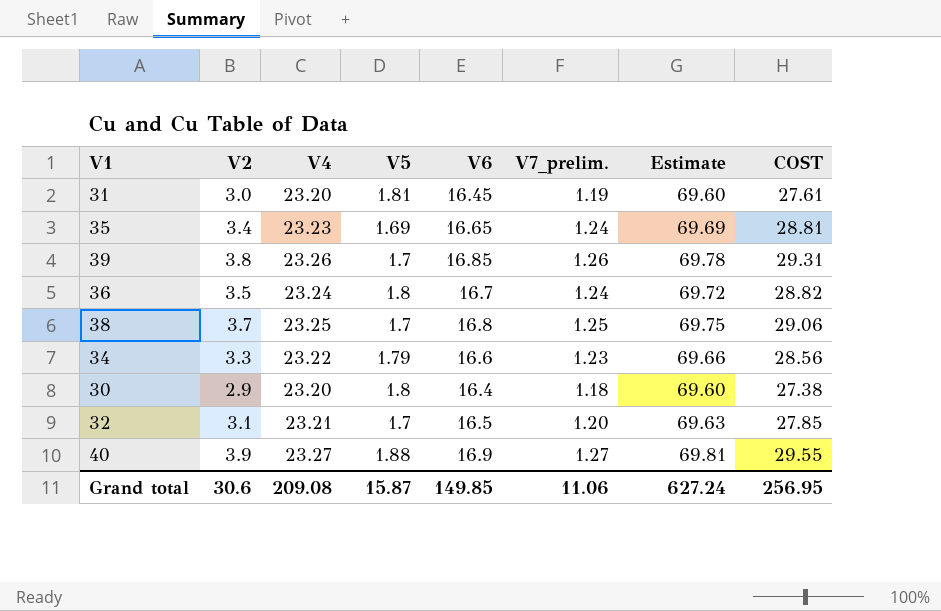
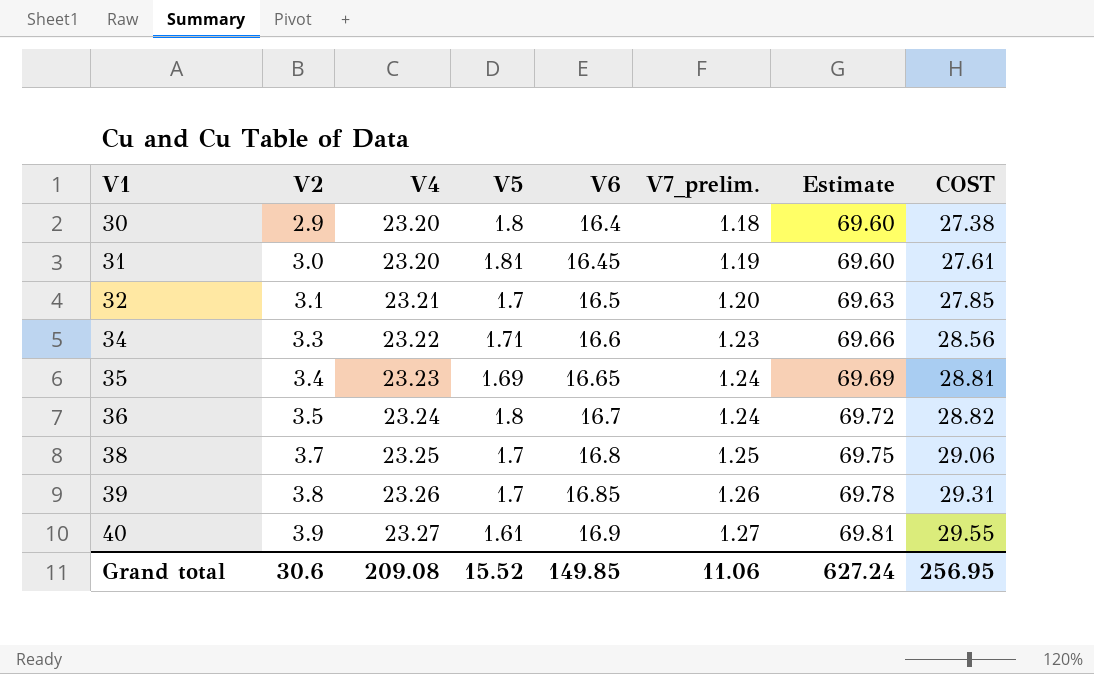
row order: none -> V1 ascending
34 | V5: 1.79 -> 1.71
40 | V5: 1.88 -> 1.61
Grand total | V5: 15.87 -> 15.52

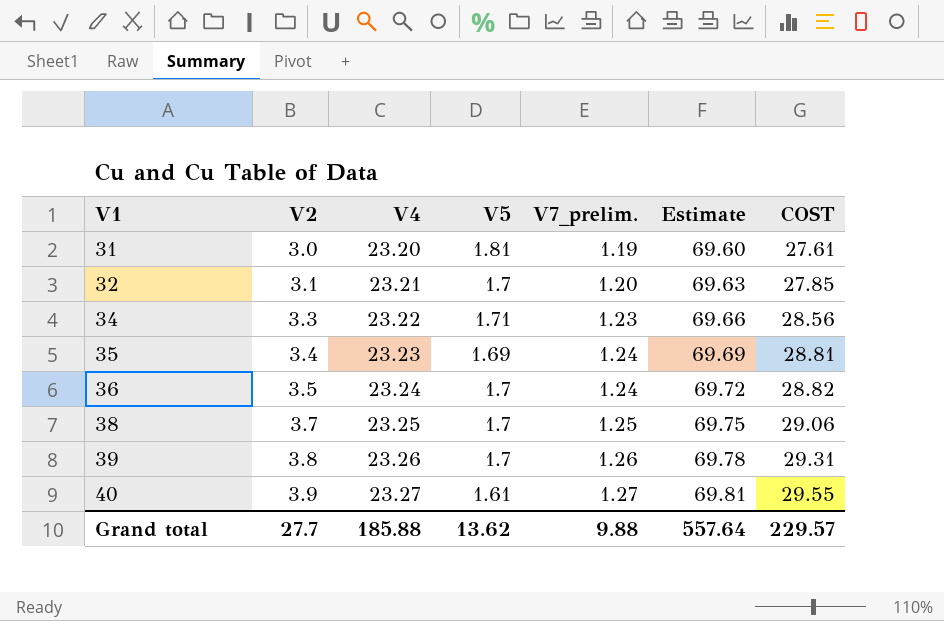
column V6 | position: 5 -> none
row 30: 2.9 | 23.20 | 1.8 | 16.4 | 1.18 | 69.60 | 27.38 -> none
36 | V5: 1.8 -> 1.7
Grand total | V2: 30.6 -> 27.7
Grand total | V4: 209.08 -> 185.88
Grand total | V5: 15.52 -> 13.62
Grand total | V7_prelim.: 11.06 -> 9.88
Grand total | Estimate: 627.24 -> 557.64
Grand total | COST: 256.95 -> 229.57

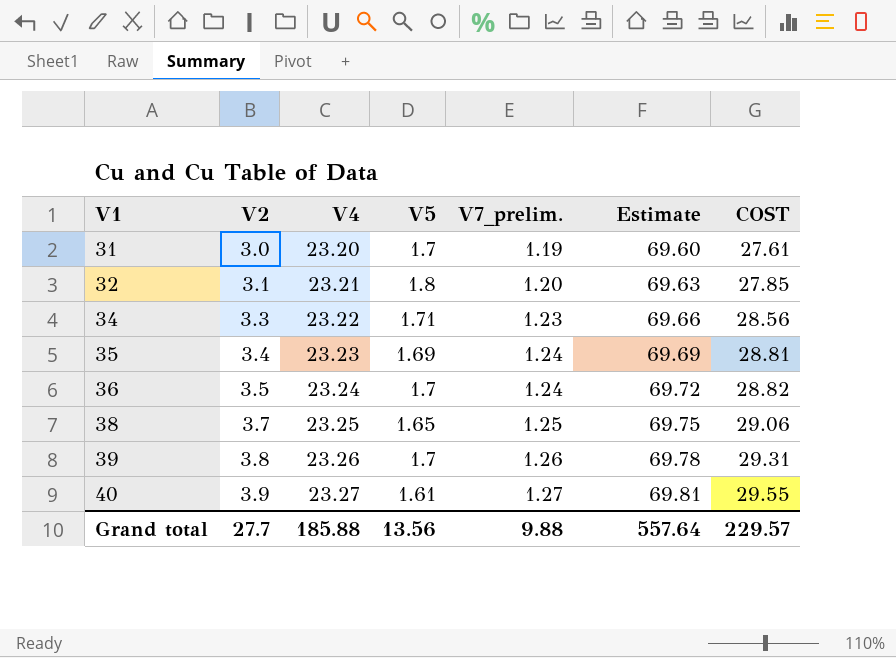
31 | V5: 1.81 -> 1.7
32 | V5: 1.7 -> 1.8
38 | V5: 1.7 -> 1.65
Grand total | V5: 13.62 -> 13.56

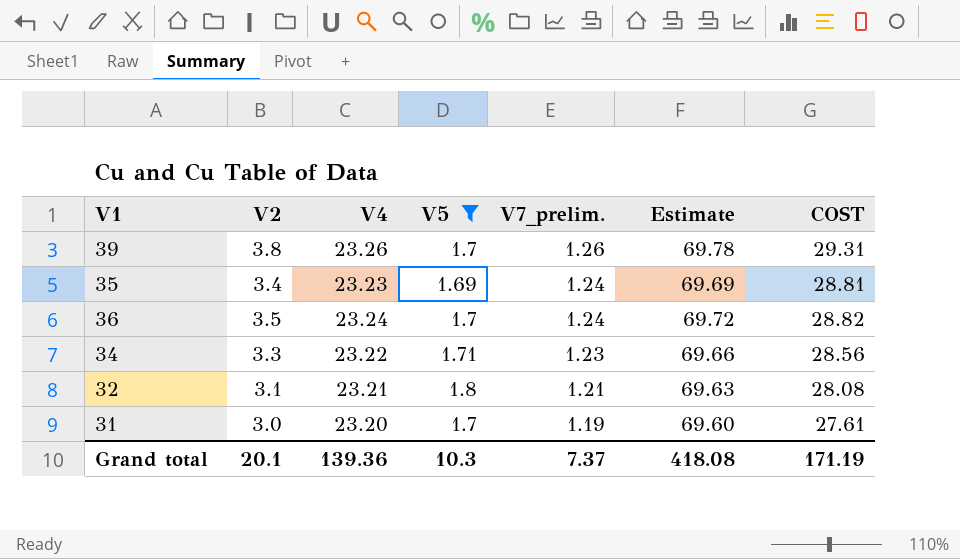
filter: none -> V5 >= 1.69
row order: V1 ascending -> V7_prelim. descending
32 | V7_prelim.: 1.20 -> 1.21
32 | COST: 27.85 -> 28.08
Grand total | V2: 27.7 -> 20.1
Grand total | V4: 185.88 -> 139.36
Grand total | V5: 13.56 -> 10.3
Grand total | V7_prelim.: 9.88 -> 7.37
Grand total | Estimate: 557.64 -> 418.08
Grand total | COST: 229.57 -> 171.19

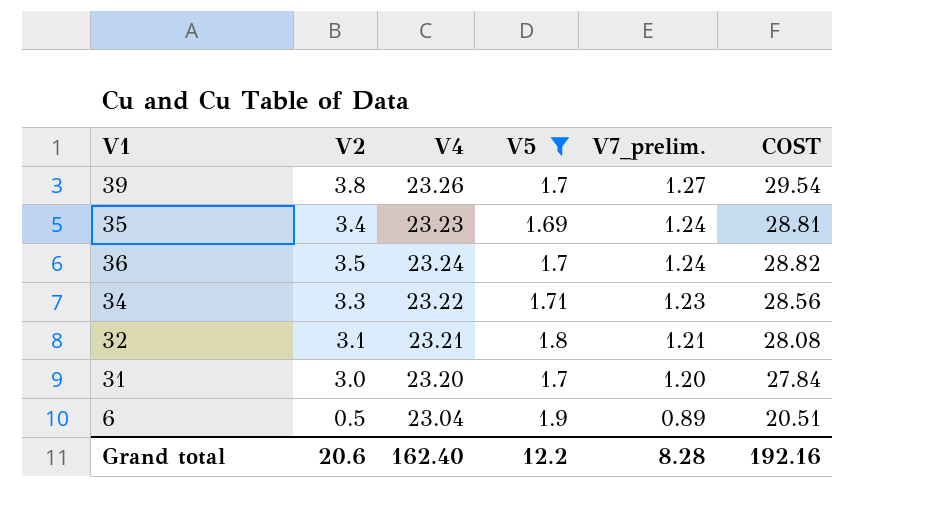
column Estimate | formula: [V4] * 3 -> none
39 | V7_prelim.: 1.26 -> 1.27
39 | COST: 29.31 -> 29.54
31 | V7_prelim.: 1.19 -> 1.20
31 | COST: 27.61 -> 27.84
row 6: none -> 0.5 | 23.04 | 1.9 | 0.89 | 20.51
Grand total | V2: 20.1 -> 20.6
Grand total | V4: 139.36 -> 162.40
Grand total | V5: 10.3 -> 12.2
Grand total | V7_prelim.: 7.37 -> 8.28
Grand total | COST: 171.19 -> 192.16

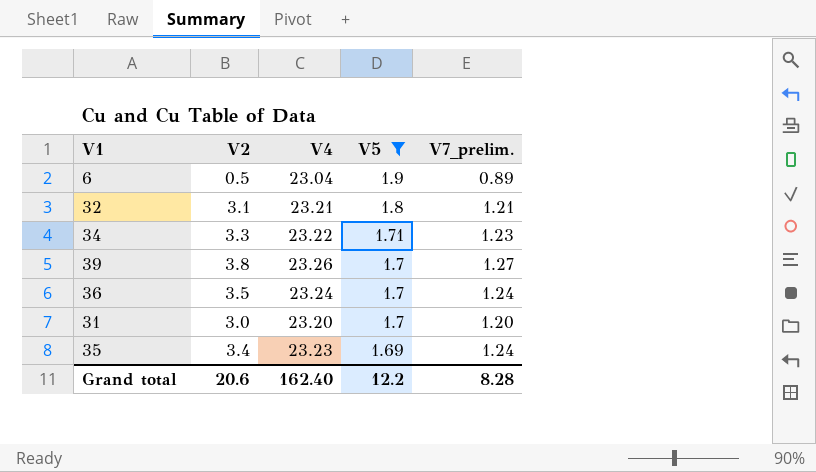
row order: V7_prelim. descending -> V5 descending
column COST | formula: [V4] * [V7_prelim.] -> none

